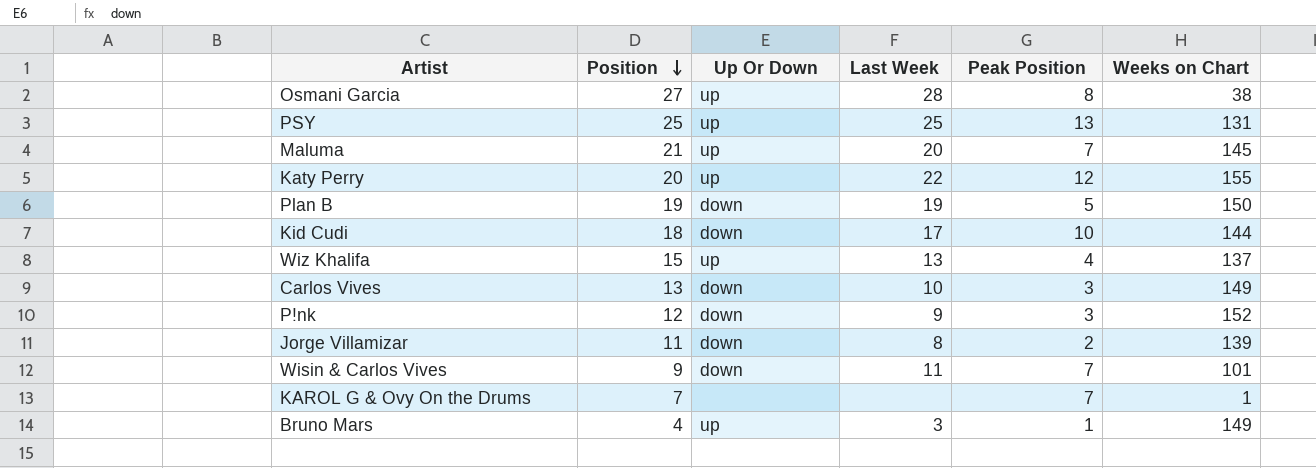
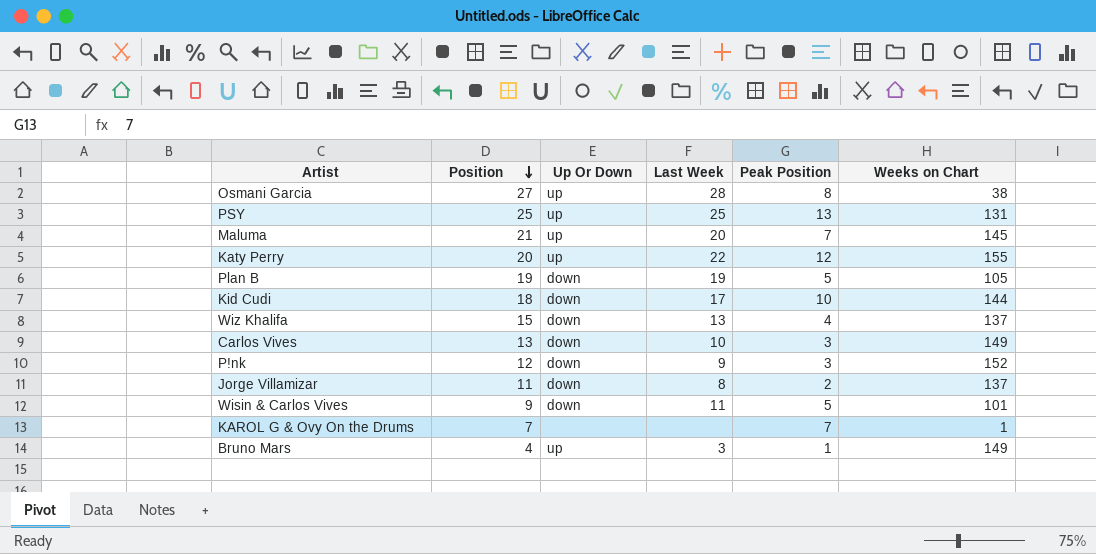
Plan B | Weeks on Chart: 150 -> 105
Wiz Khalifa | Up Or Down: up -> down
Jorge Villamizar | Weeks on Chart: 139 -> 137
Wisin & Carlos Vives | Peak Position: 7 -> 5

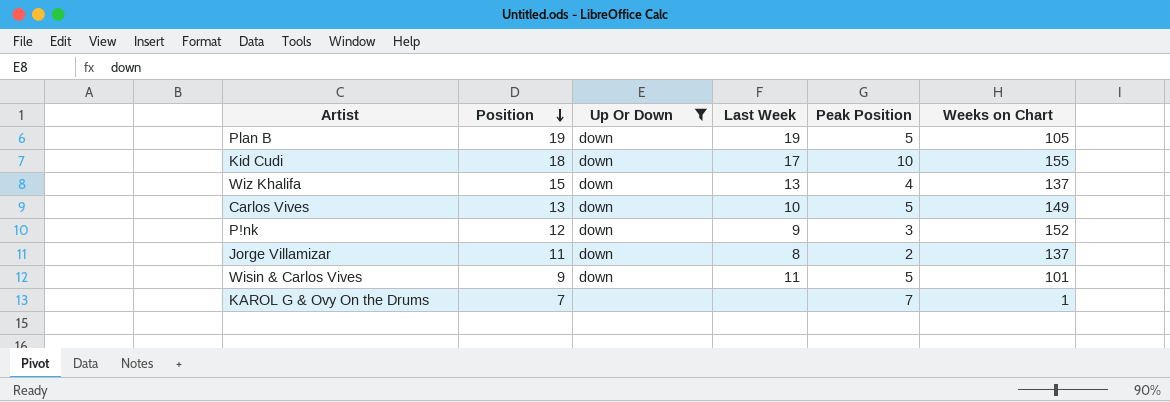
filter: none -> Up Or Down != up
Kid Cudi | Weeks on Chart: 144 -> 155
Carlos Vives | Peak Position: 3 -> 5

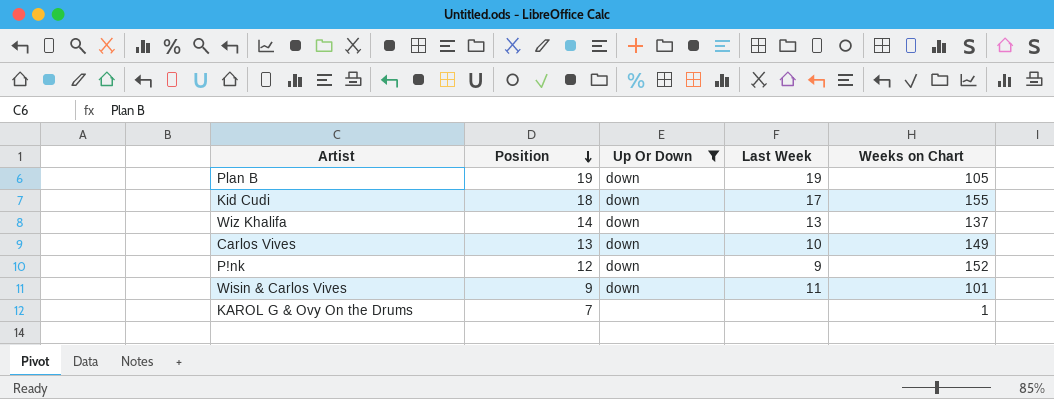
column Peak Position | position: 5 -> none
row Jorge Villamizar: 11 | down | 8 | 2 | 137 -> none
Wiz Khalifa | Position: 15 -> 14

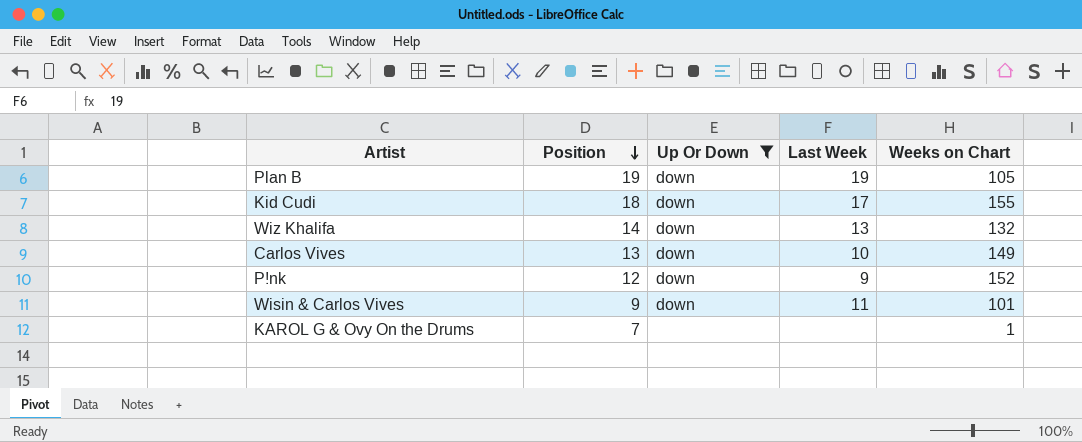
Wiz Khalifa | Weeks on Chart: 137 -> 132

